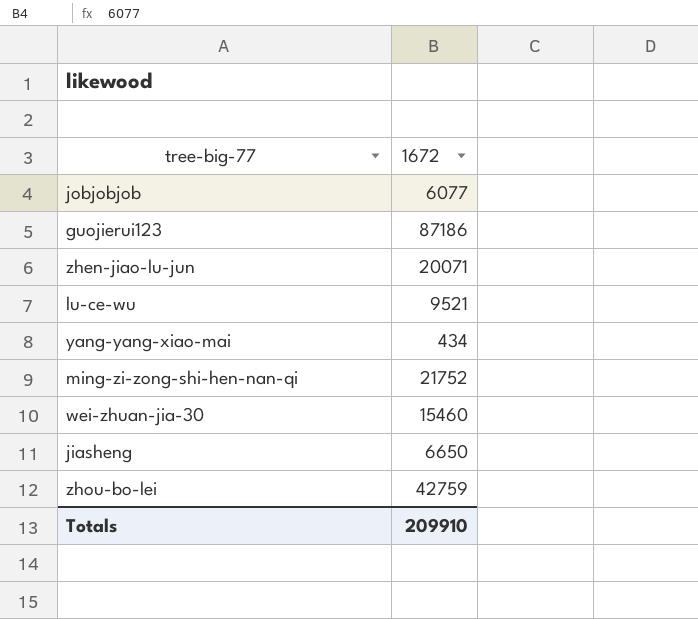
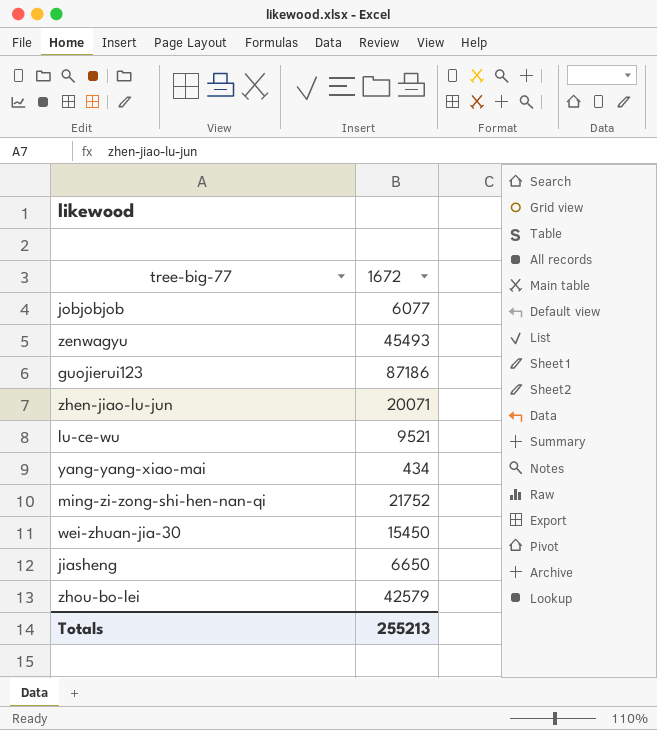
row zenwagyu: none -> 45493
wei-zhuan-jia-30 | 1672: 15460 -> 15450
zhou-bo-lei | 1672: 42759 -> 42579
Totals | 1672: 209910 -> 255213

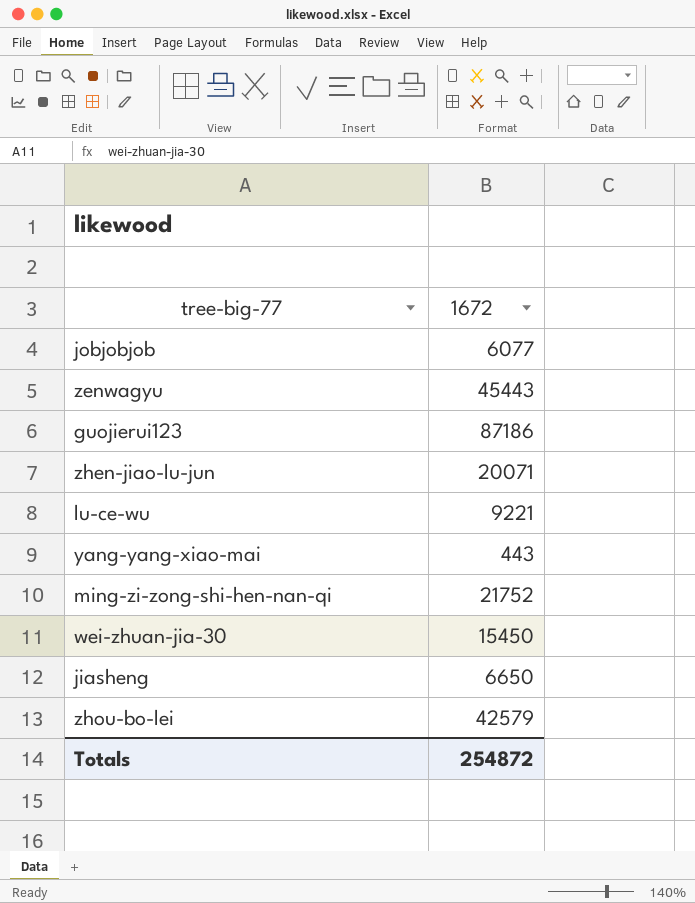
zenwagyu | 1672: 45493 -> 45443
lu-ce-wu | 1672: 9521 -> 9221
yang-yang-xiao-mai | 1672: 434 -> 443
Totals | 1672: 255213 -> 254872

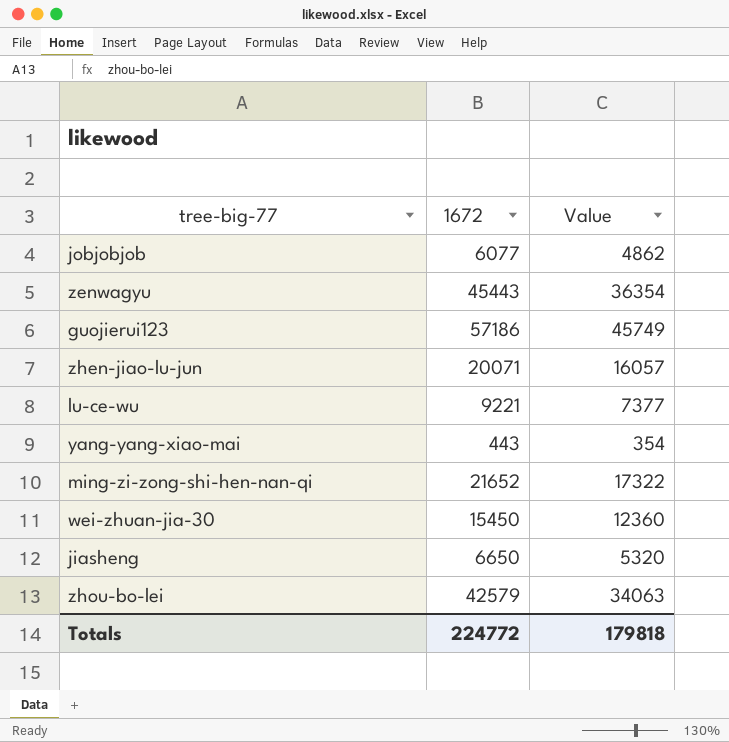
column Value | formula: none -> [1672] * 0.8
guojierui123 | 1672: 87186 -> 57186
ming-zi-zong-shi-hen-nan-qi | 1672: 21752 -> 21652
Totals | 1672: 254872 -> 224772

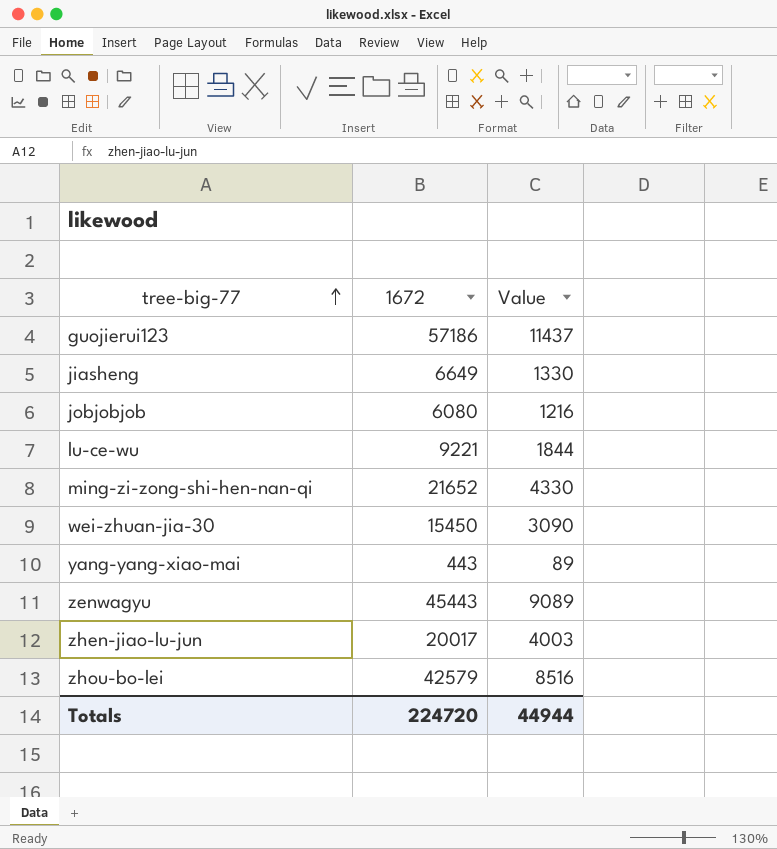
row order: none -> tree-big-77 ascending
column Value | formula: [1672] * 0.8 -> [1672] * 0.2
jiasheng | 1672: 6650 -> 6649
jobjobjob | 1672: 6077 -> 6080
zhen-jiao-lu-jun | 1672: 20071 -> 20017
Totals | 1672: 224772 -> 224720
Totals | Value: 179818 -> 44944

